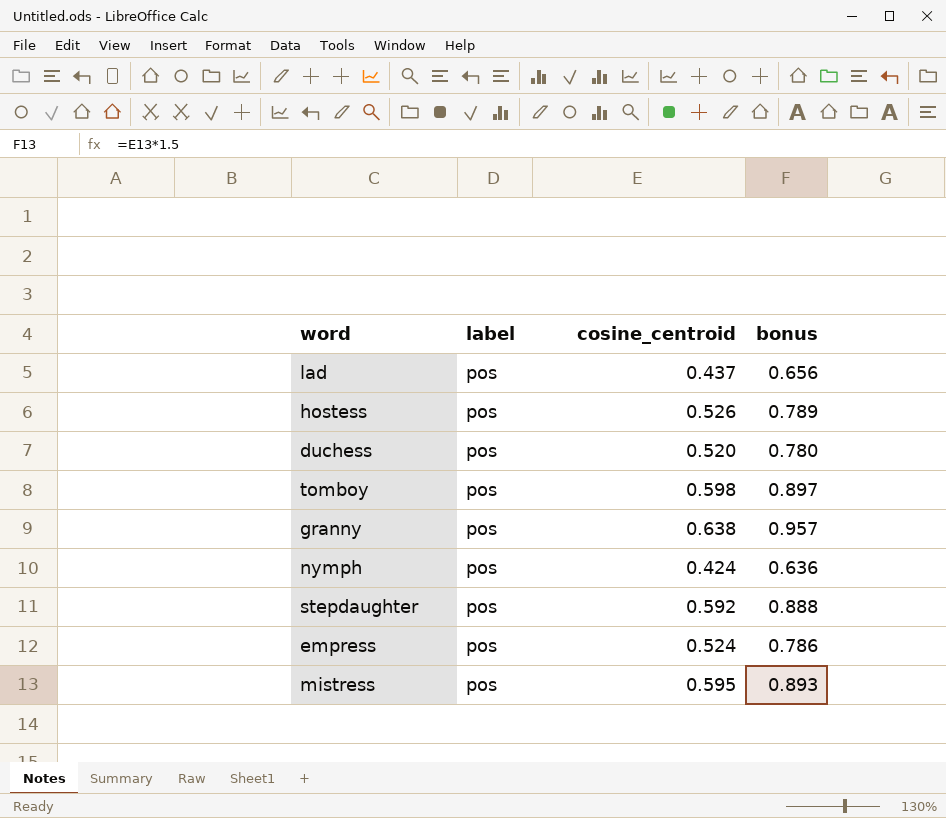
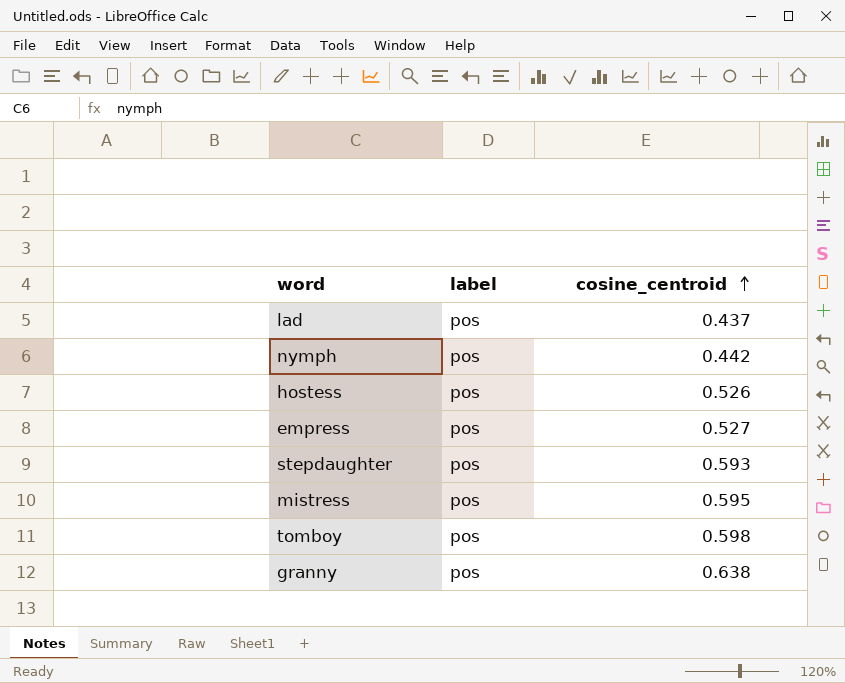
row order: none -> cosine_centroid ascending
column bonus | formula: [cosine_centroid] * 1.5 -> none
row duchess: pos | 0.520 | 0.780 -> none
nymph | cosine_centroid: 0.424 -> 0.442
empress | cosine_centroid: 0.524 -> 0.527
stepdaughter | cosine_centroid: 0.592 -> 0.593

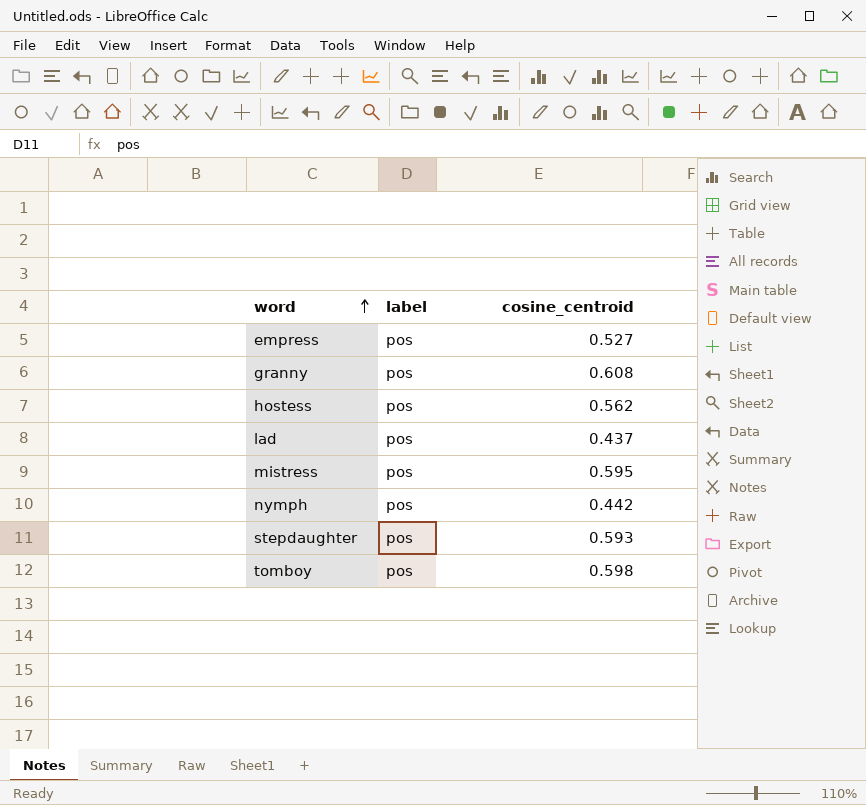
row order: cosine_centroid ascending -> word ascending
granny | cosine_centroid: 0.638 -> 0.608
hostess | cosine_centroid: 0.526 -> 0.562

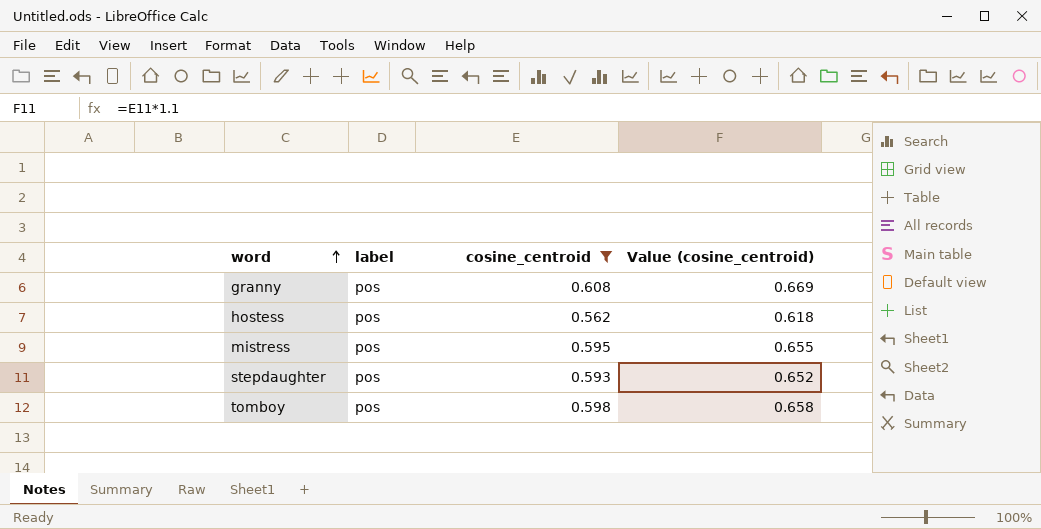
filter: none -> cosine_centroid >= 0.562
column Value (cosine_centroid) | formula: none -> [cosine_centroid] * 1.1

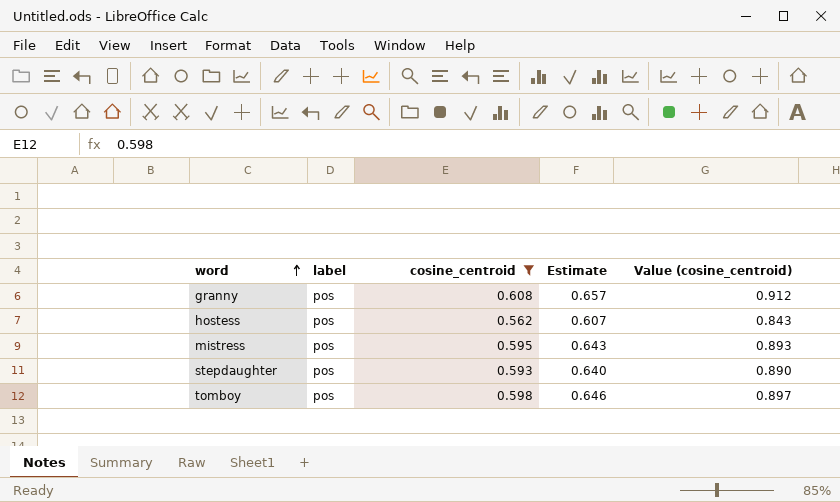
column Estimate | formula: none -> [cosine_centroid] * 1.08
column Value (cosine_centroid) | formula: [cosine_centroid] * 1.1 -> [cosine_centroid] * 1.5

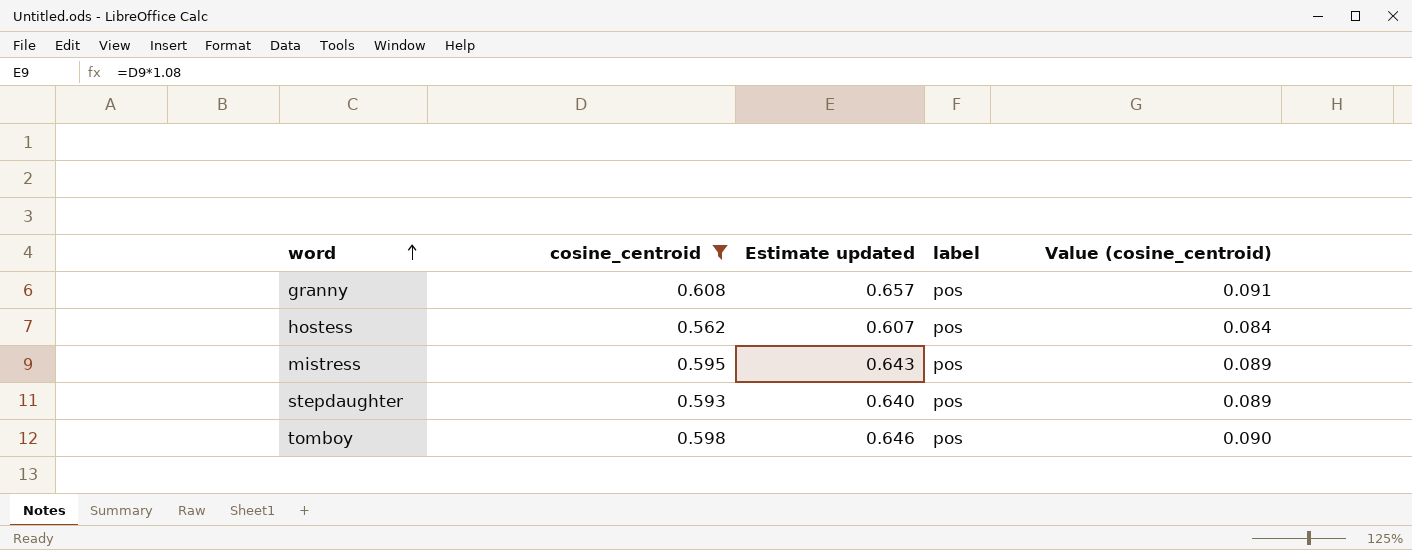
column name: Estimate -> Estimate updated
column label | position: 2 -> 4
column Value (cosine_centroid) | formula: [cosine_centroid] * 1.5 -> [cosine_centroid] * 0.15

